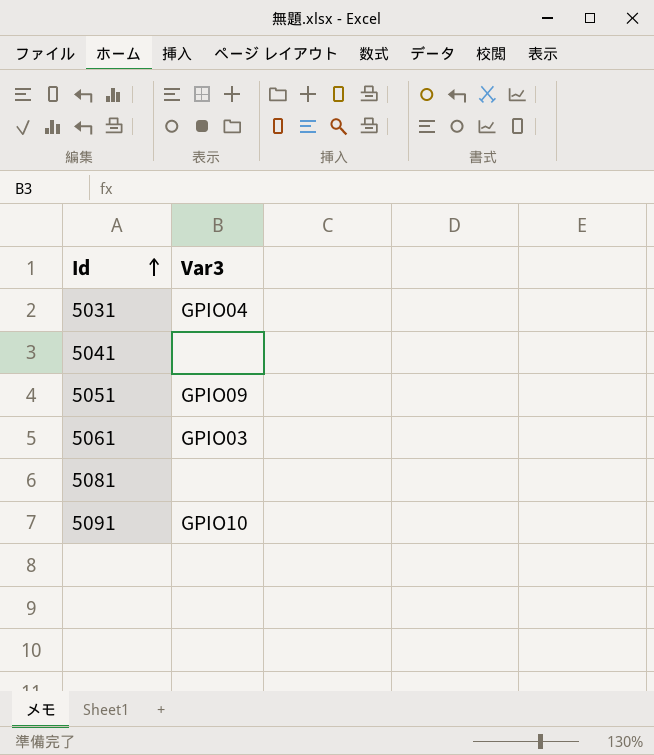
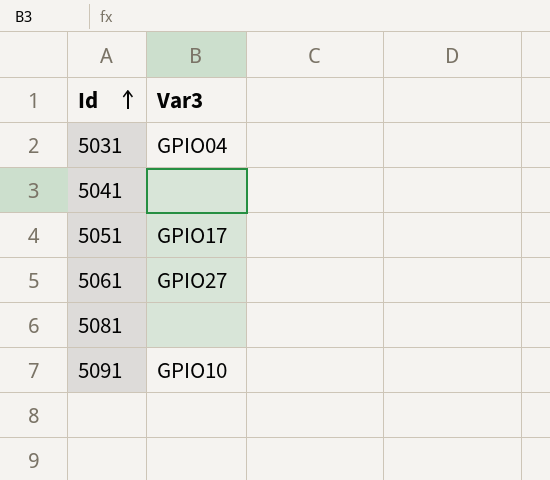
5051 | Var3: GPIO09 -> GPIO17
5061 | Var3: GPIO03 -> GPIO27

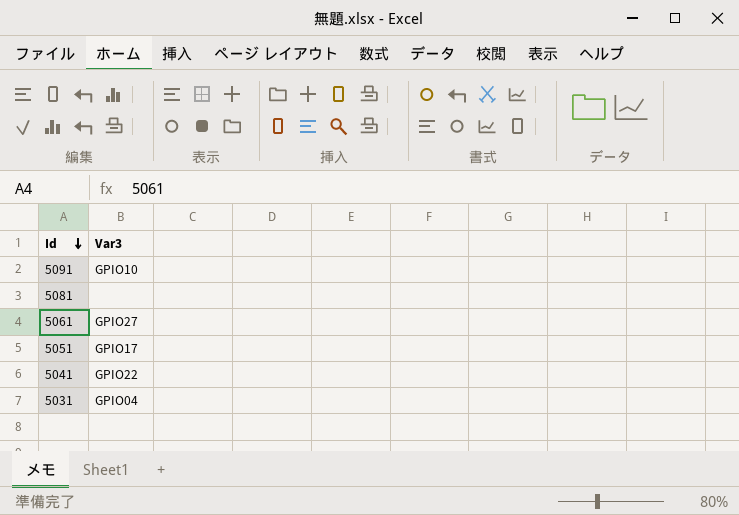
row order: Id ascending -> Id descending
5041 | Var3: none -> GPIO22

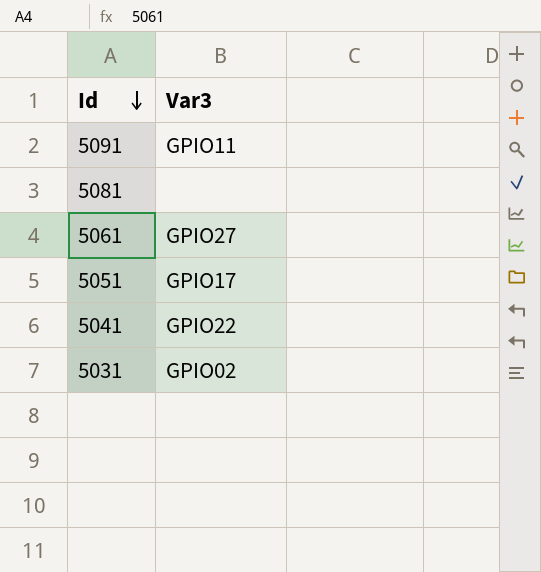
5091 | Var3: GPIO10 -> GPIO11
5031 | Var3: GPIO04 -> GPIO02

